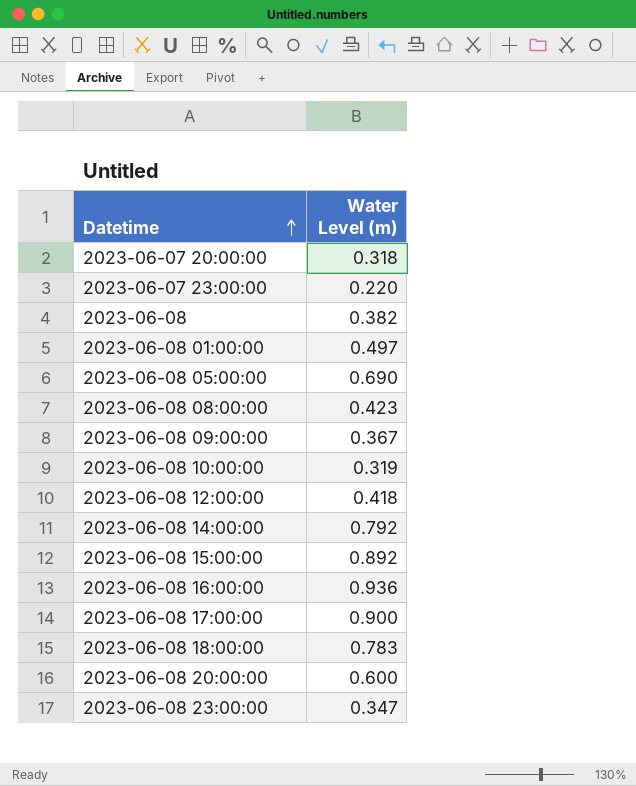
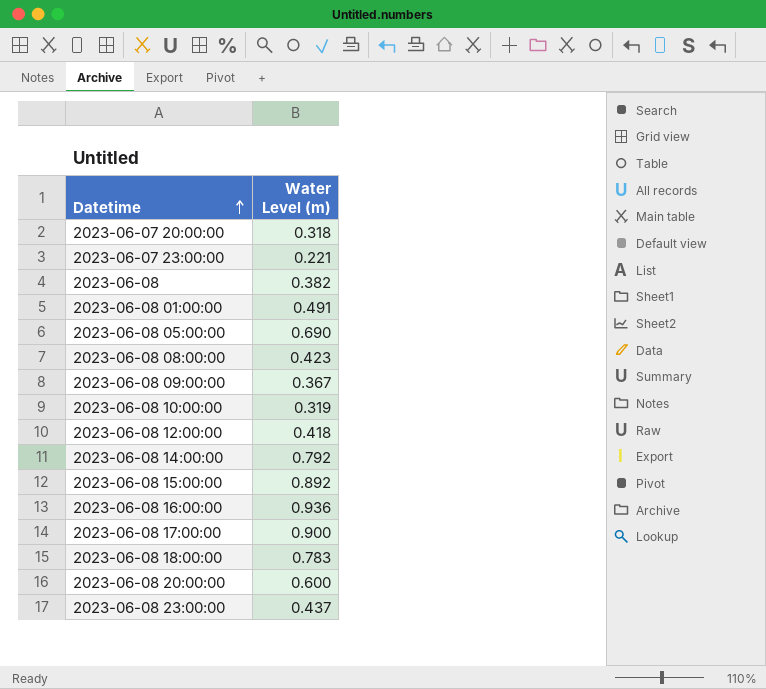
2023-06-07 23:00:00 | Water Level (m): 0.220 -> 0.221
2023-06-08 01:00:00 | Water Level (m): 0.497 -> 0.491
2023-06-08 23:00:00 | Water Level (m): 0.347 -> 0.437

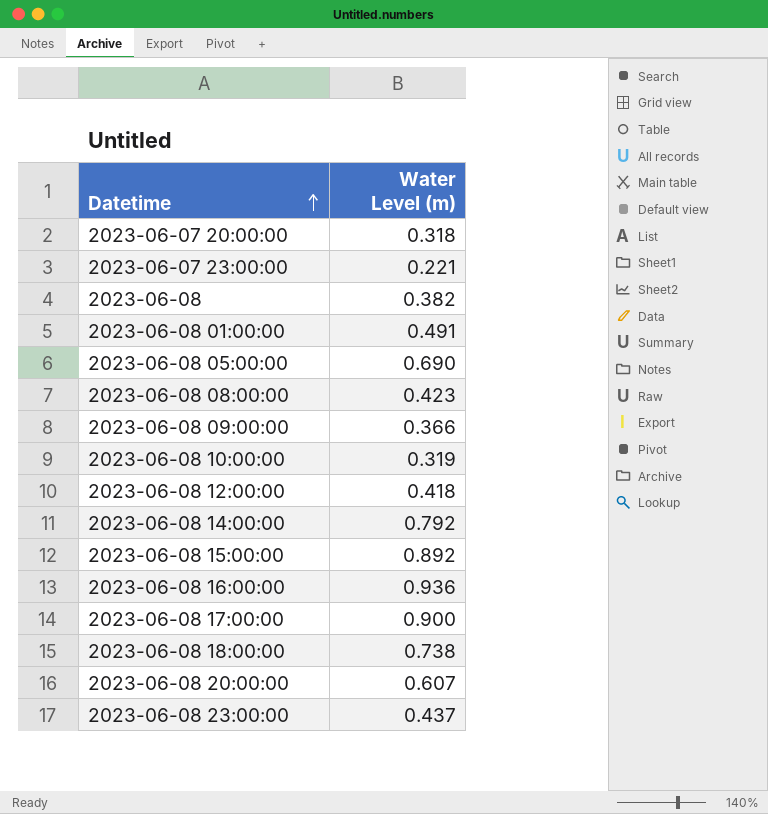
2023-06-08 09:00:00 | Water Level (m): 0.367 -> 0.366
2023-06-08 18:00:00 | Water Level (m): 0.783 -> 0.738
2023-06-08 20:00:00 | Water Level (m): 0.600 -> 0.607

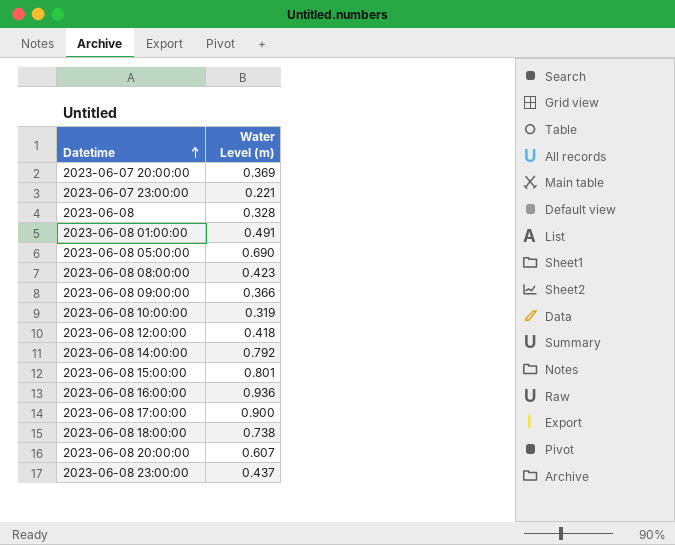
2023-06-07 20:00:00 | Water Level (m): 0.318 -> 0.369
2023-06-08 | Water Level (m): 0.382 -> 0.328
2023-06-08 15:00:00 | Water Level (m): 0.892 -> 0.801

